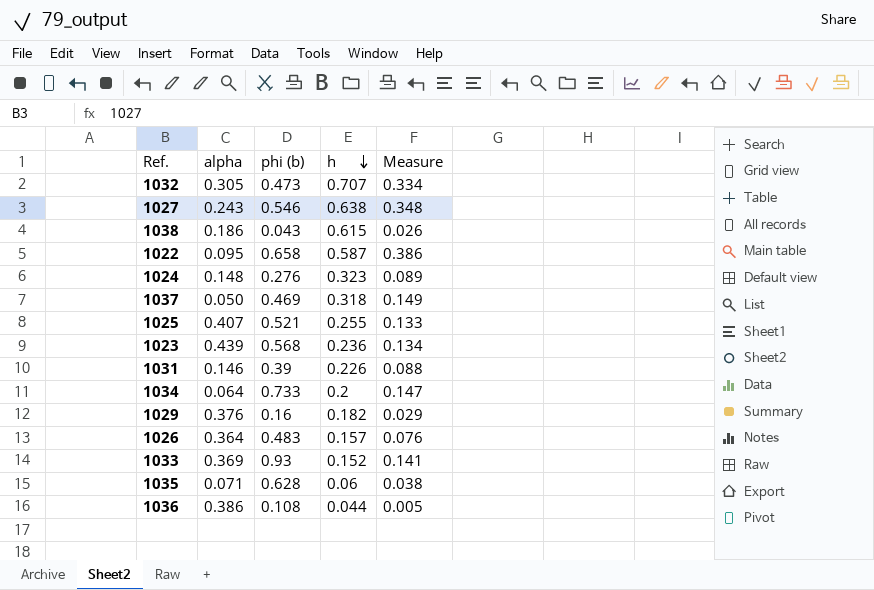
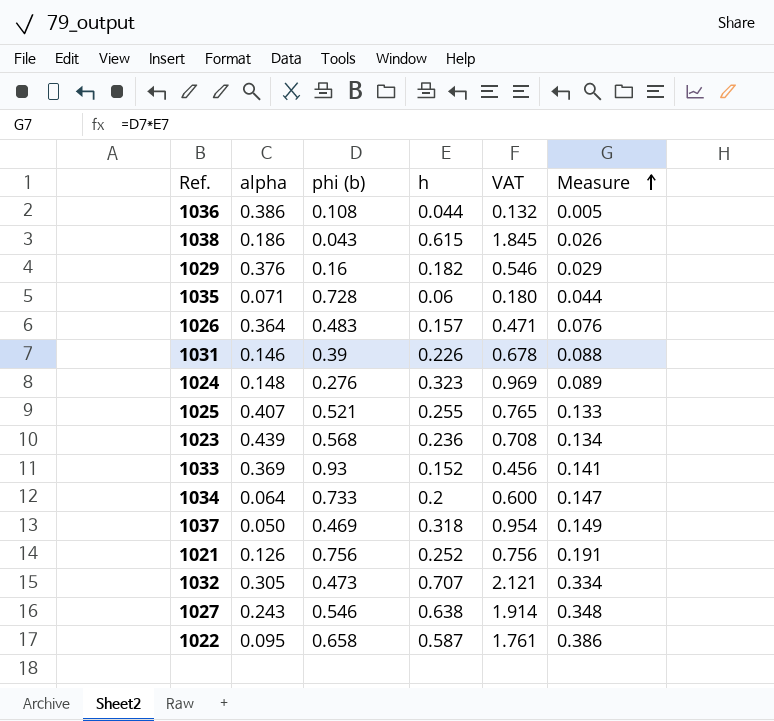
row order: h descending -> Measure ascending
column VAT | formula: none -> [h] * 3
1035 | phi (b): 0.628 -> 0.728
1035 | Measure: 0.038 -> 0.044
row 1021: none -> 0.126 | 0.756 | 0.252 | 0.756 | 0.191

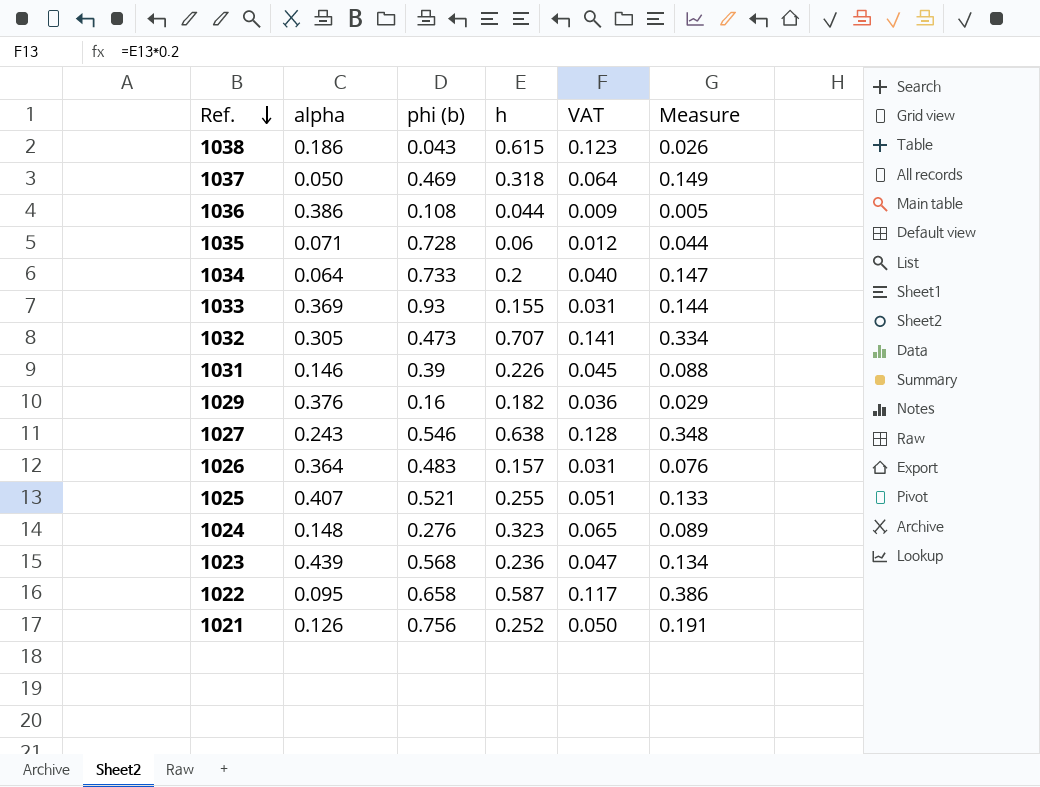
row order: Measure ascending -> Ref. descending
column VAT | formula: [h] * 3 -> [h] * 0.2
1033 | h: 0.152 -> 0.155
1033 | Measure: 0.141 -> 0.144

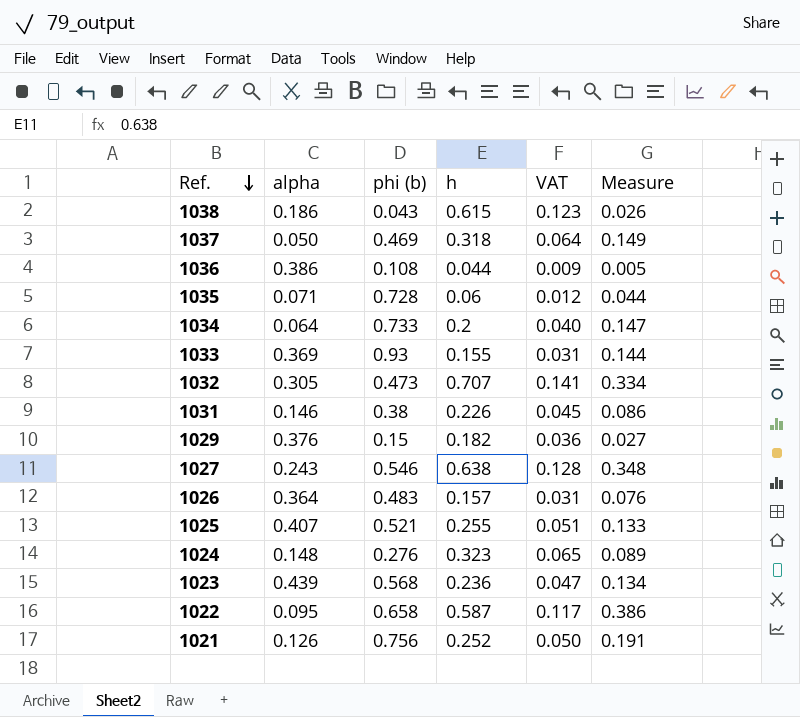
1031 | phi (b): 0.39 -> 0.38
1031 | Measure: 0.088 -> 0.086
1029 | phi (b): 0.16 -> 0.15
1029 | Measure: 0.029 -> 0.027

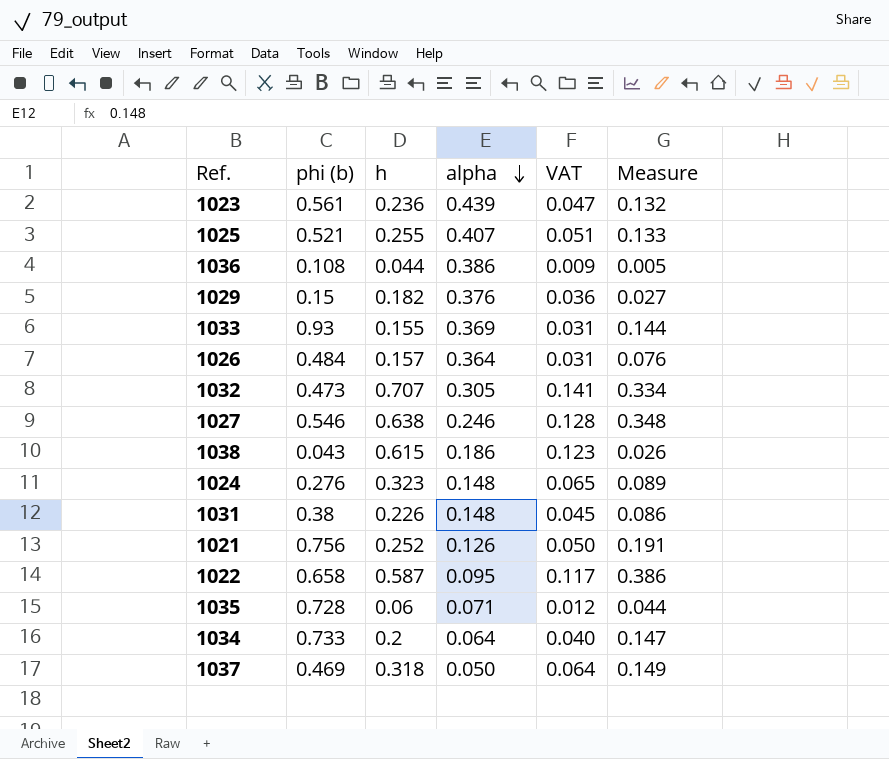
row order: Ref. descending -> alpha descending
column alpha | position: 2 -> 4
1023 | phi (b): 0.568 -> 0.561
1023 | Measure: 0.134 -> 0.132
1026 | phi (b): 0.483 -> 0.484
1027 | alpha: 0.243 -> 0.246
1031 | alpha: 0.146 -> 0.148

